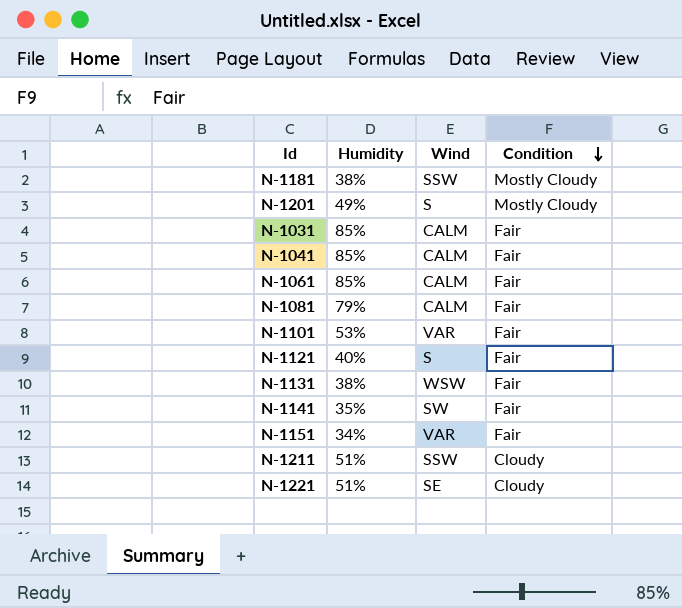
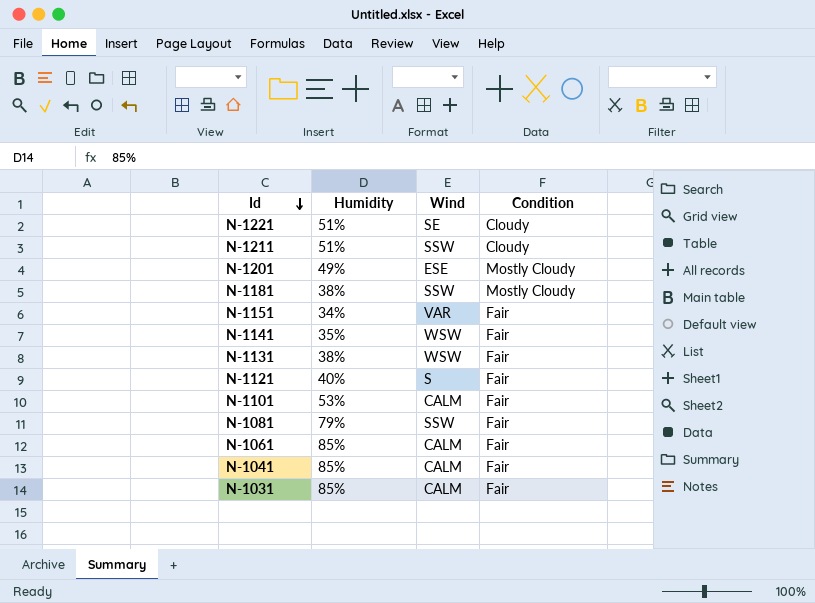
row order: Condition descending -> Id descending
N-1201 | Wind: S -> ESE
N-1141 | Wind: SW -> WSW
N-1101 | Wind: VAR -> CALM
N-1081 | Wind: CALM -> SSW

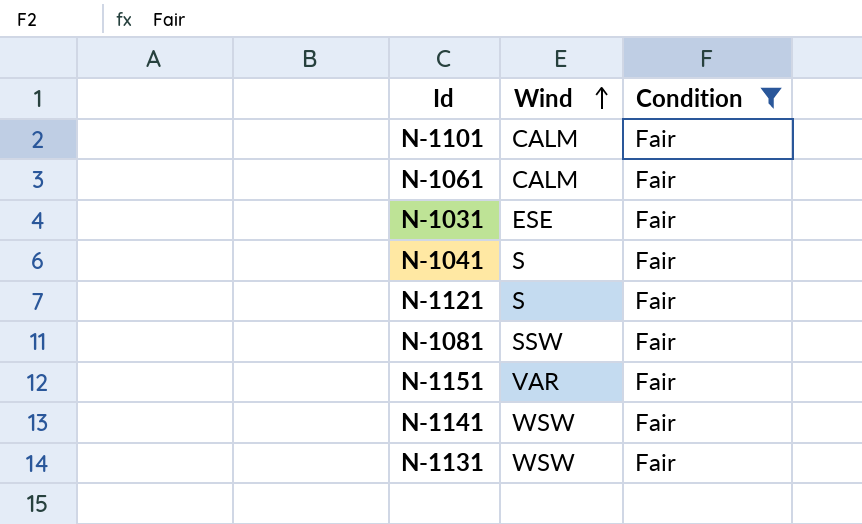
filter: none -> Condition = Fair
row order: Id descending -> Wind ascending
column Humidity | position: 2 -> none
N-1031 | Wind: CALM -> ESE
N-1041 | Wind: CALM -> S

